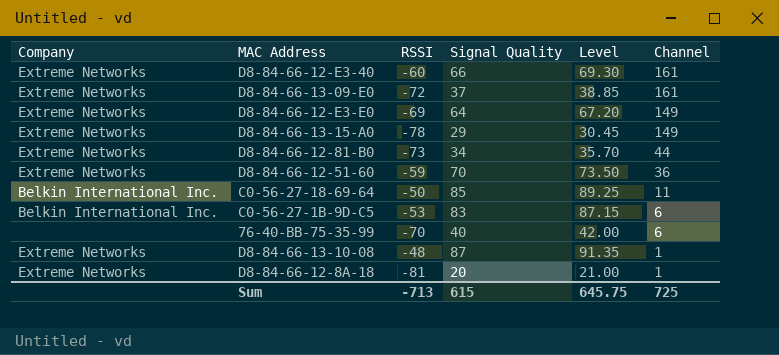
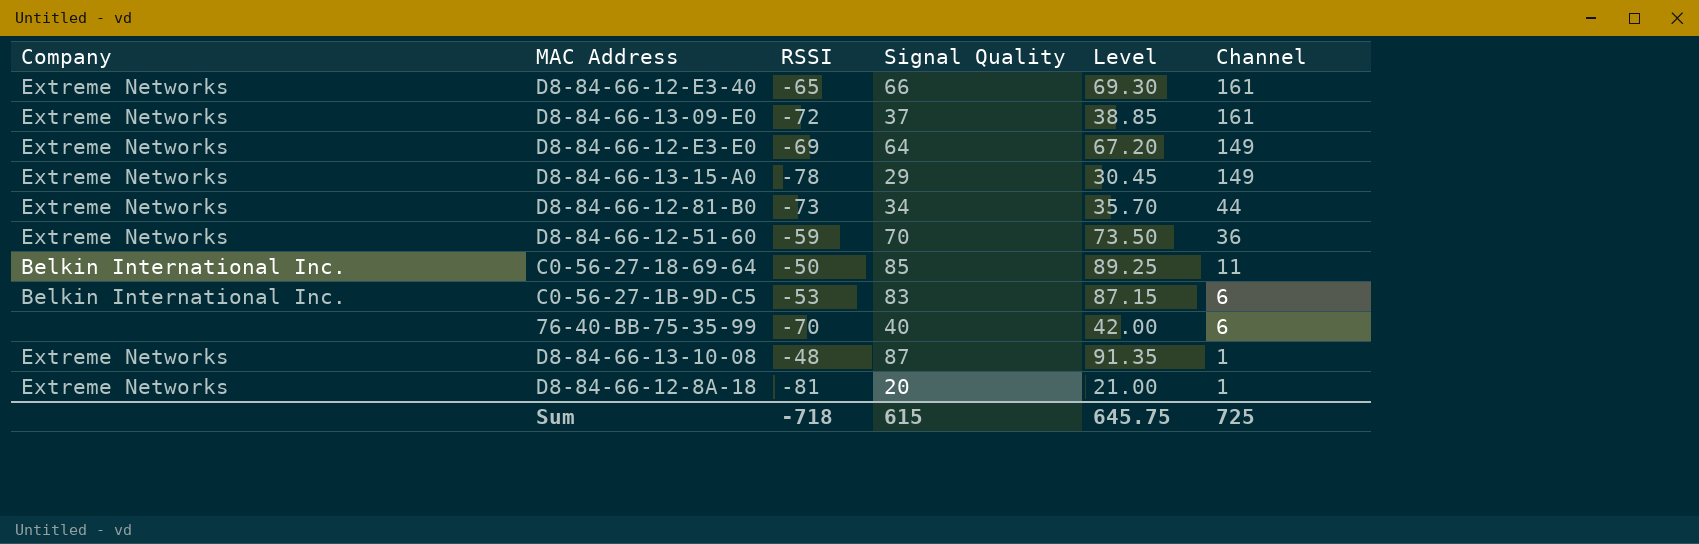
D8-84-66-12-E3-40 | RSSI: -60 -> -65
Sum | RSSI: -713 -> -718

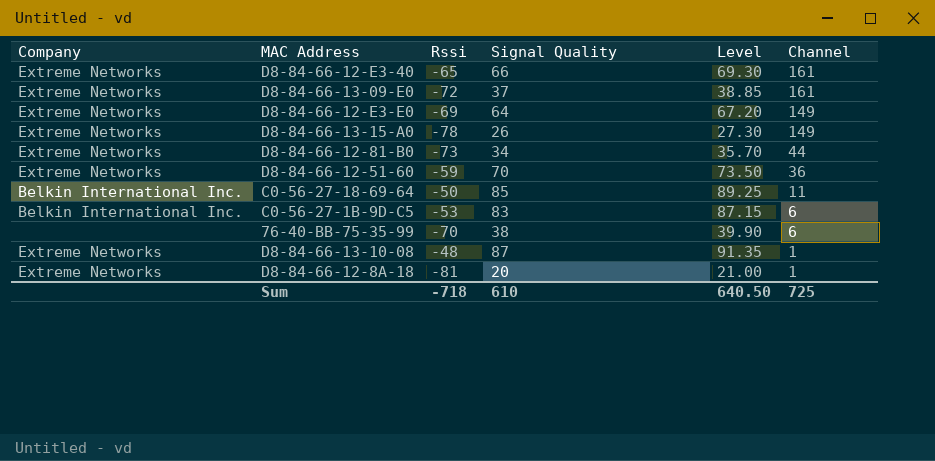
column name: RSSI -> Rssi
D8-84-66-13-15-A0 | Signal Quality: 29 -> 26
D8-84-66-13-15-A0 | Level: 30.45 -> 27.30
76-40-BB-75-35-99 | Signal Quality: 40 -> 38
76-40-BB-75-35-99 | Level: 42.00 -> 39.90
Sum | Signal Quality: 615 -> 610
Sum | Level: 645.75 -> 640.50

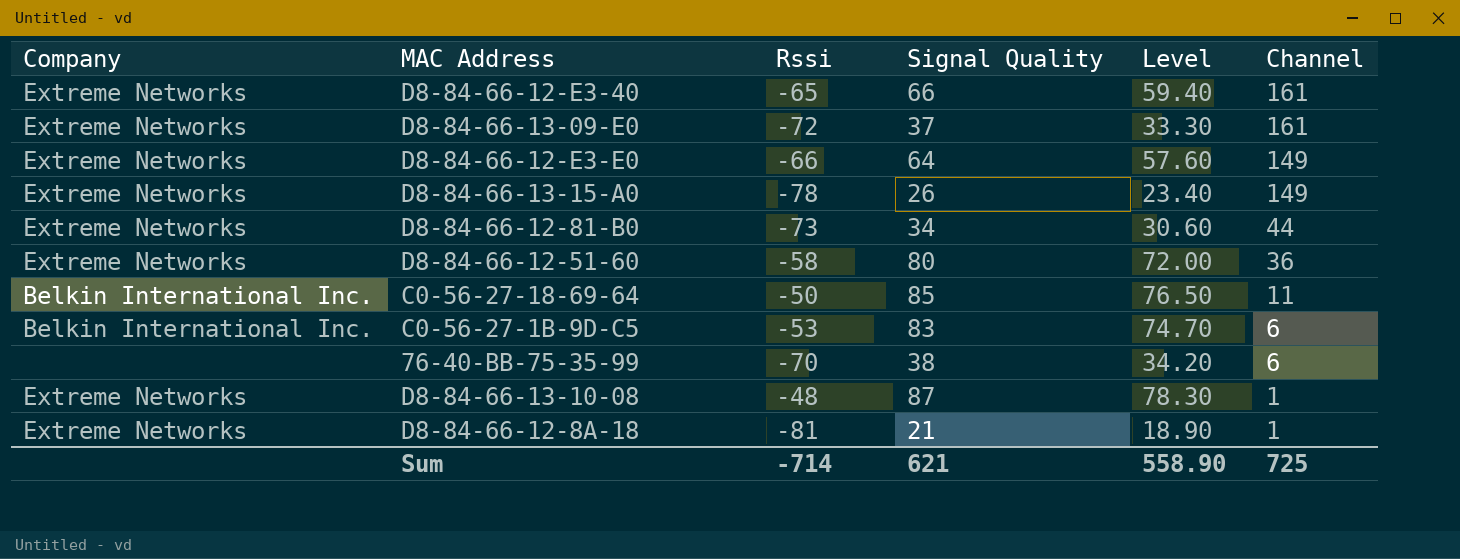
column Level | formula: [Signal Quality] * 1.05 -> [Signal Quality] * 0.9
D8-84-66-12-E3-E0 | Rssi: -69 -> -66
D8-84-66-12-51-60 | Rssi: -59 -> -58
D8-84-66-12-51-60 | Signal Quality: 70 -> 80
D8-84-66-12-8A-18 | Signal Quality: 20 -> 21
Sum | Rssi: -718 -> -714
Sum | Signal Quality: 610 -> 621
Sum | Level: 640.50 -> 558.90

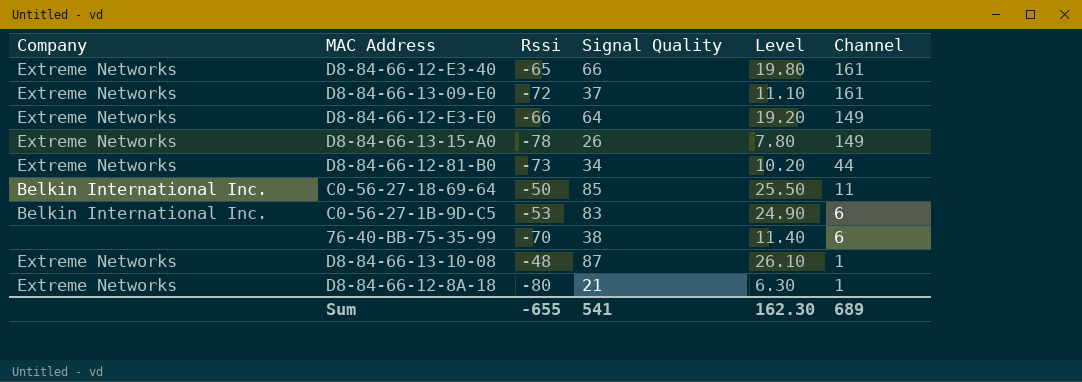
column Level | formula: [Signal Quality] * 0.9 -> [Signal Quality] * 0.3
row D8-84-66-12-51-60: Extreme Networks | -58 | 80 | 72.00 | 36 -> none
D8-84-66-12-8A-18 | Rssi: -81 -> -80
Sum | Rssi: -714 -> -655
Sum | Signal Quality: 621 -> 541
Sum | Level: 558.90 -> 162.30
Sum | Channel: 725 -> 689

